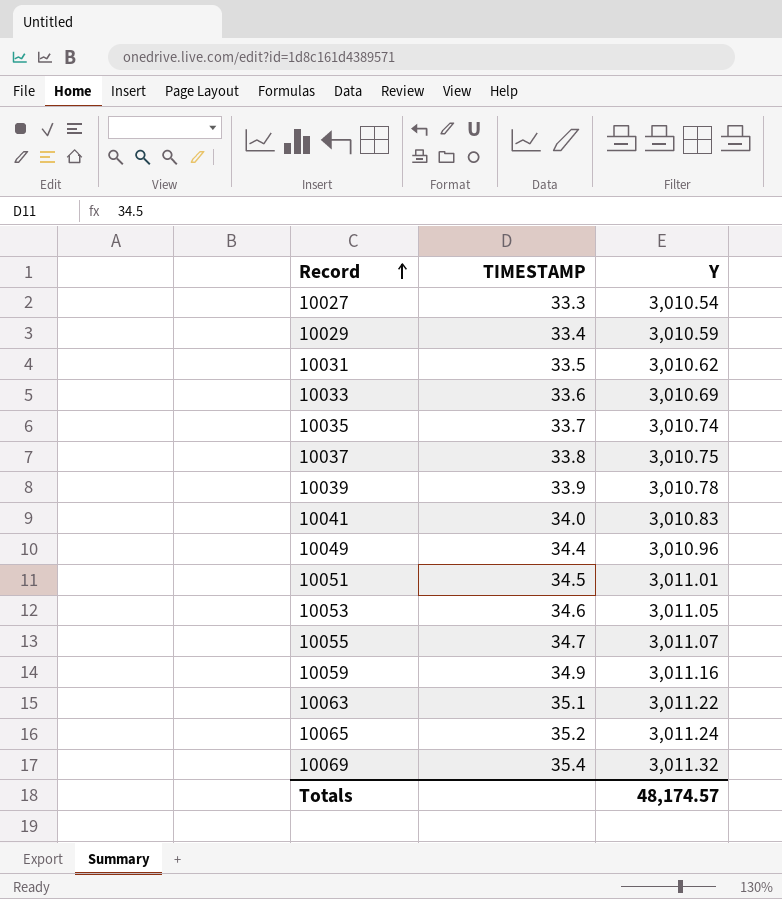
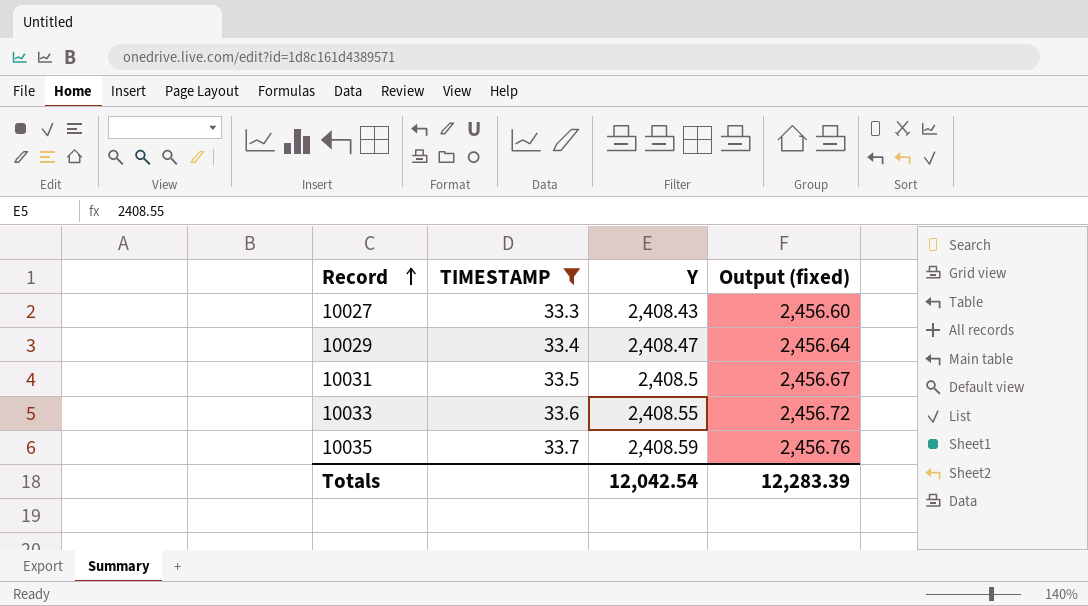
filter: none -> TIMESTAMP <= 33.7
column Output (fixed) | formula: none -> [Y] * 1.02
10027 | Y: 3,010.54 -> 2,408.43
10029 | Y: 3,010.59 -> 2,408.47
10031 | Y: 3,010.62 -> 2,408.5
10033 | Y: 3,010.69 -> 2,408.55
10035 | Y: 3,010.74 -> 2,408.59
Totals | Y: 48,174.57 -> 12,042.54

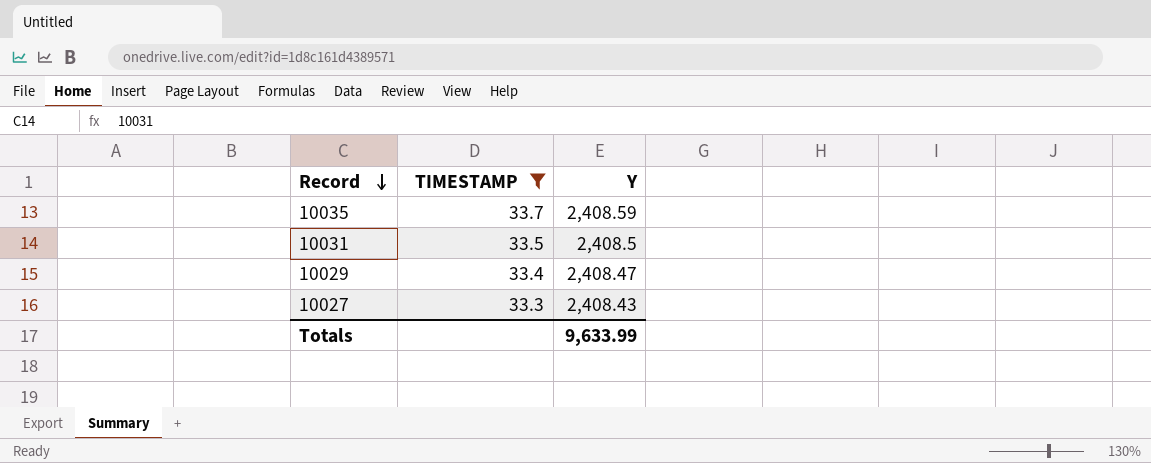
row order: Record ascending -> Record descending
column Output (fixed) | formula: [Y] * 1.02 -> none
row 10033: 33.6 | 2,408.55 | 2,456.72 -> none
Totals | Y: 12,042.54 -> 9,633.99

